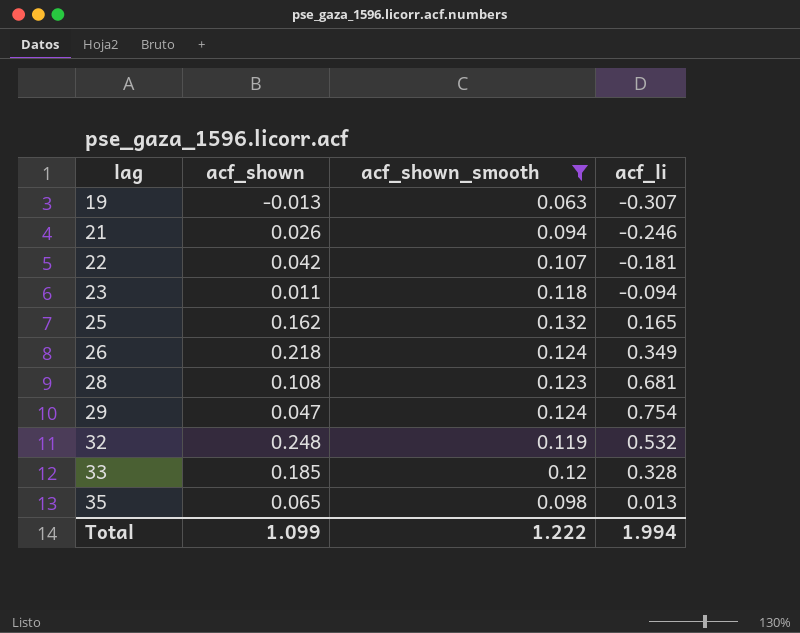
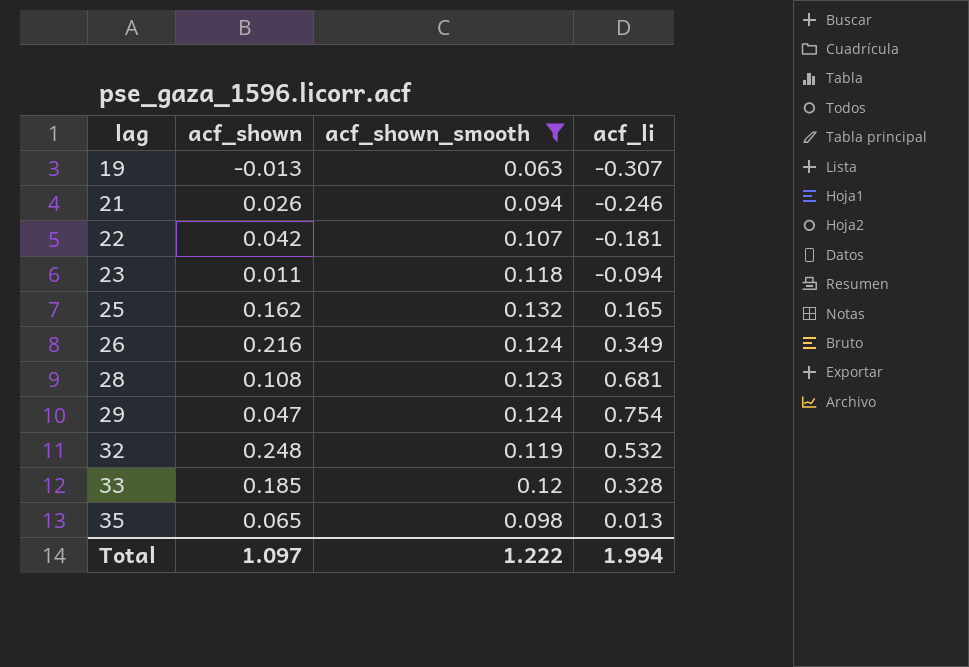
26 | acf_shown: 0.218 -> 0.216
Total | acf_shown: 1.099 -> 1.097

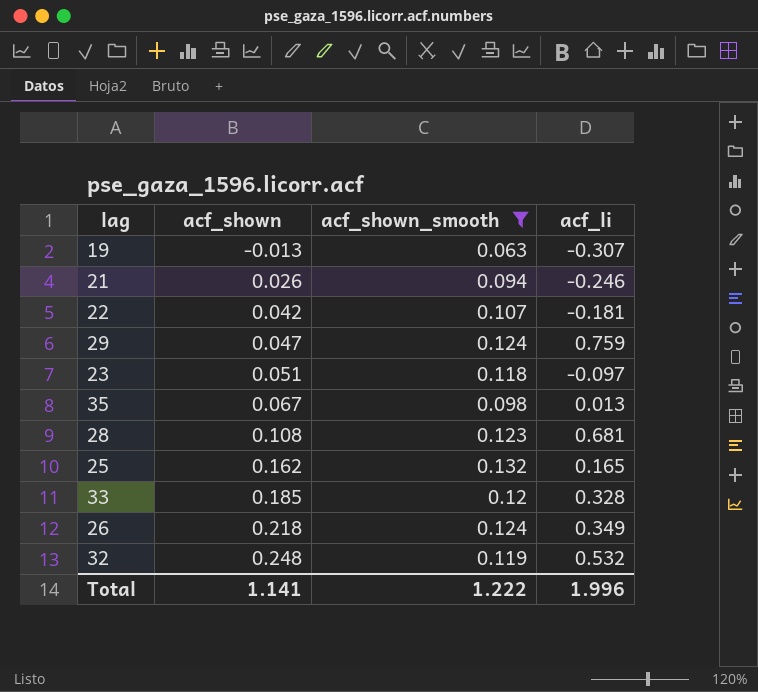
row order: lag ascending -> acf_shown ascending
29 | acf_li: 0.754 -> 0.759
23 | acf_shown: 0.011 -> 0.051
23 | acf_li: -0.094 -> -0.097
35 | acf_shown: 0.065 -> 0.067
26 | acf_shown: 0.216 -> 0.218
Total | acf_shown: 1.097 -> 1.141
Total | acf_li: 1.994 -> 1.996

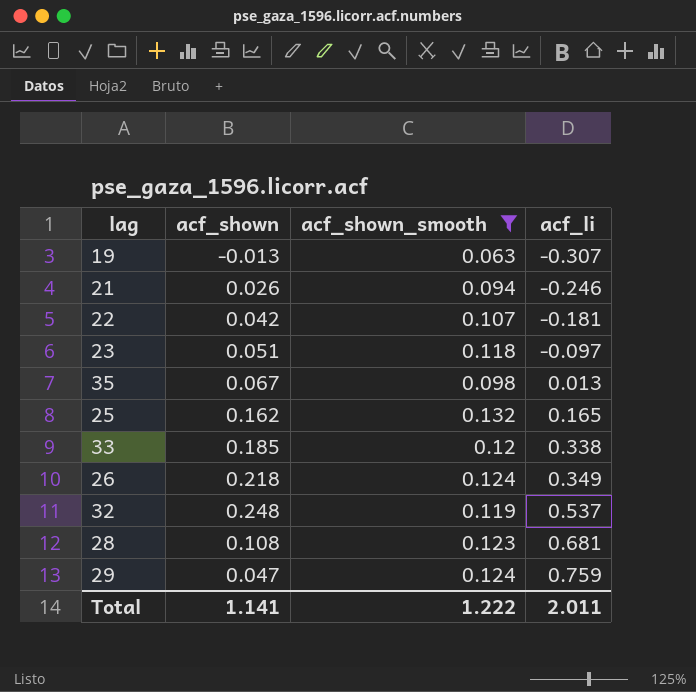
row order: acf_shown ascending -> acf_li ascending
33 | acf_li: 0.328 -> 0.338
32 | acf_li: 0.532 -> 0.537
Total | acf_li: 1.996 -> 2.011

